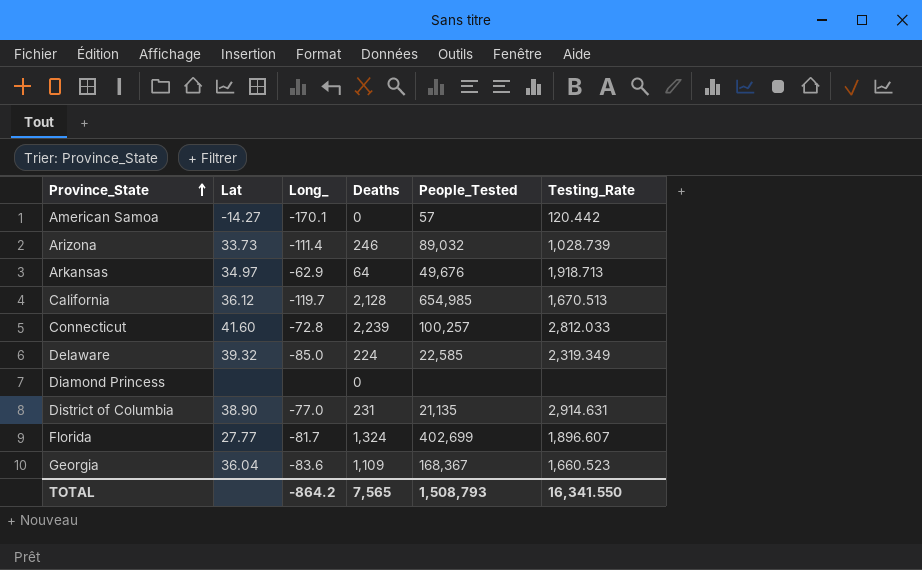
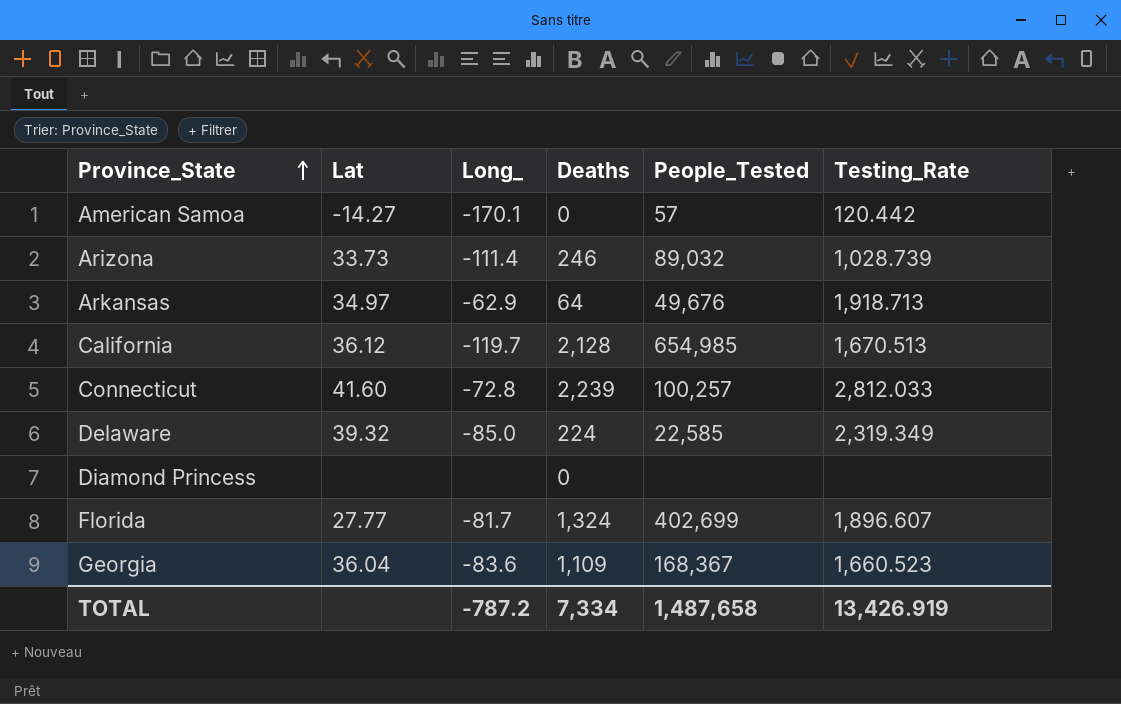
row District of Columbia: 38.90 | -77.0 | 231 | 21,135 | 2,914.631 -> none
TOTAL | Long_: -864.2 -> -787.2
TOTAL | Deaths: 7,565 -> 7,334
TOTAL | People_Tested: 1,508,793 -> 1,487,658
TOTAL | Testing_Rate: 16,341.550 -> 13,426.919

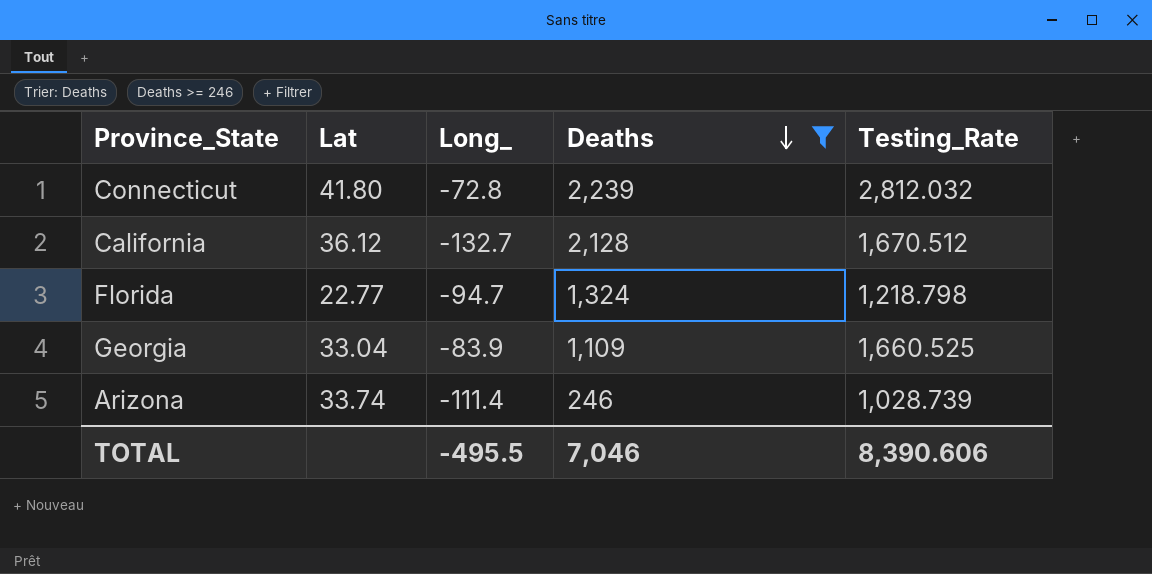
filter: none -> Deaths >= 246
row order: Province_State ascending -> Deaths descending
column People_Tested | position: 5 -> none
Connecticut | Lat: 41.60 -> 41.80
Connecticut | Testing_Rate: 2,812.033 -> 2,812.032
California | Long_: -119.7 -> -132.7
California | Testing_Rate: 1,670.513 -> 1,670.512
Florida | Lat: 27.77 -> 22.77
Florida | Long_: -81.7 -> -94.7
Florida | Testing_Rate: 1,896.607 -> 1,218.798
Georgia | Lat: 36.04 -> 33.04
Georgia | Long_: -83.6 -> -83.9
Georgia | Testing_Rate: 1,660.523 -> 1,660.525
Arizona | Lat: 33.73 -> 33.74
TOTAL | Long_: -787.2 -> -495.5
TOTAL | Deaths: 7,334 -> 7,046
TOTAL | Testing_Rate: 13,426.919 -> 8,390.606

